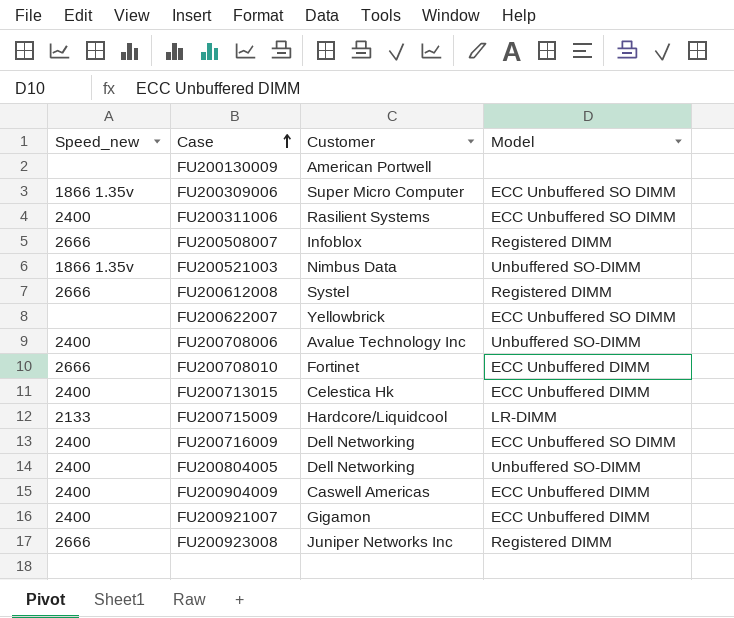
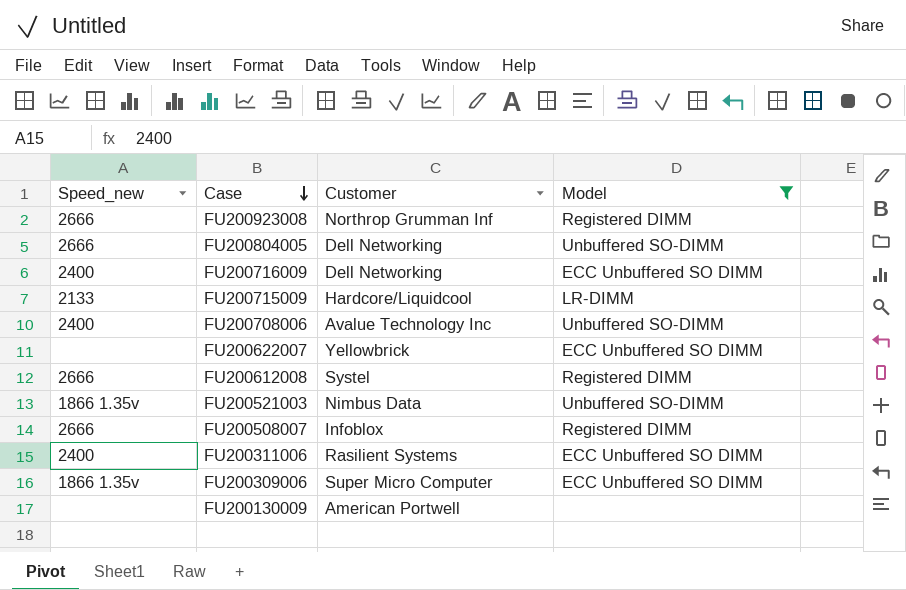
filter: none -> Model != ECC Unbuffered DIMM
row order: Case ascending -> Case descending
FU200923008 | Customer: Juniper Networks Inc -> Northrop Grumman Inf
FU200804005 | Speed_new: 2400 -> 2666

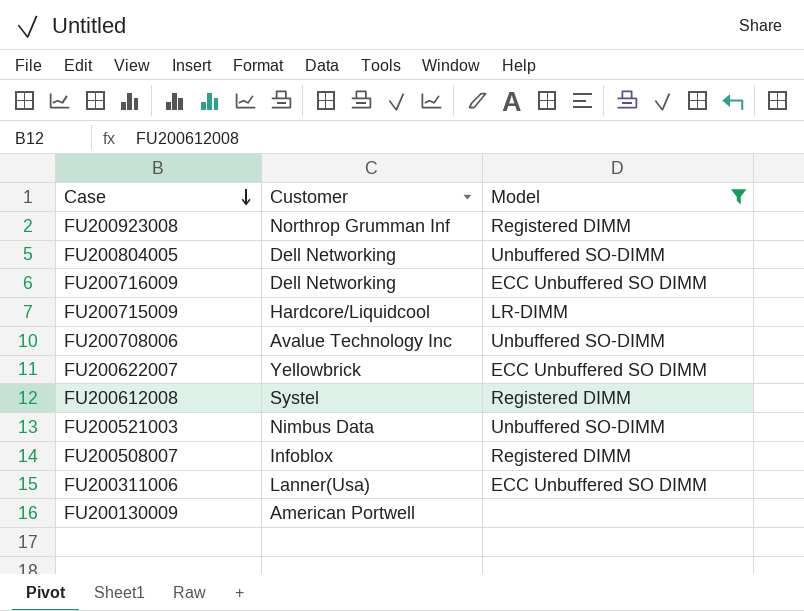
column Speed_new | position: 1 -> none
row FU200309006: 1866 1.35v | Super Micro Computer | ECC Unbuffered SO DIMM -> none
FU200311006 | Customer: Rasilient Systems -> Lanner(Usa)

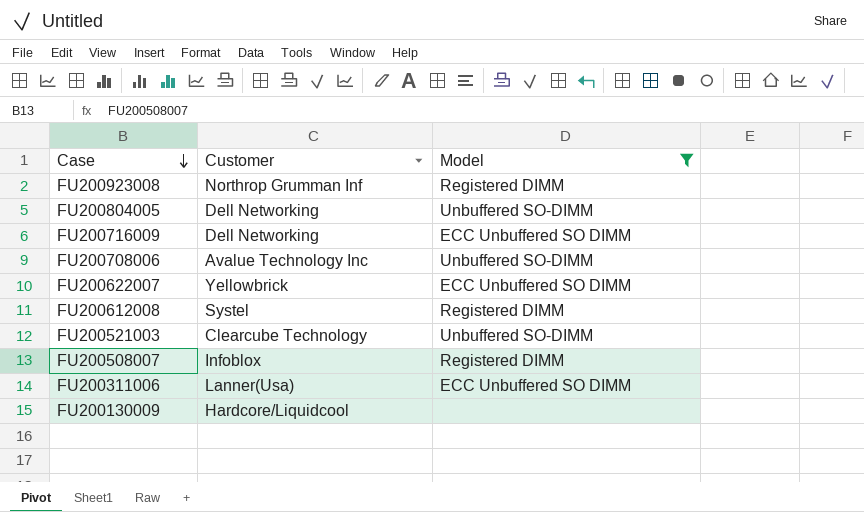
row FU200715009: Hardcore/Liquidcool | LR-DIMM -> none
FU200521003 | Customer: Nimbus Data -> Clearcube Technology
FU200130009 | Customer: American Portwell -> Hardcore/Liquidcool

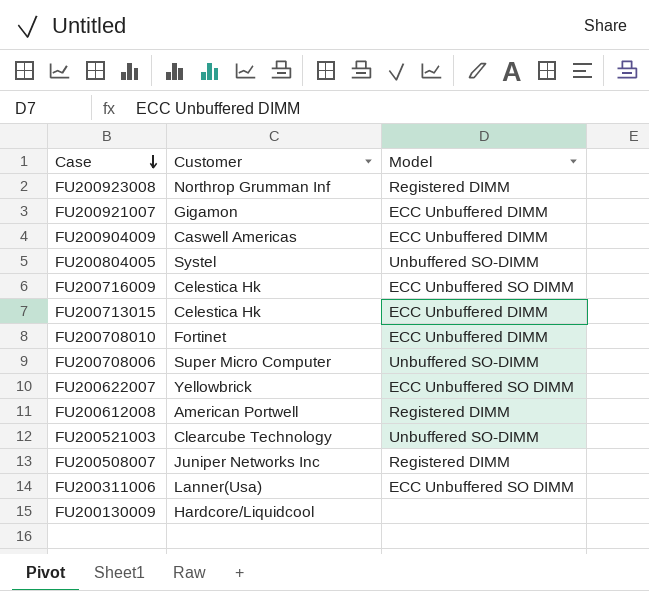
filter: Model != ECC Unbuffered DIMM -> none
FU200804005 | Customer: Dell Networking -> Systel
FU200716009 | Customer: Dell Networking -> Celestica Hk
FU200708006 | Customer: Avalue Technology Inc -> Super Micro Computer
FU200612008 | Customer: Systel -> American Portwell
FU200508007 | Customer: Infoblox -> Juniper Networks Inc

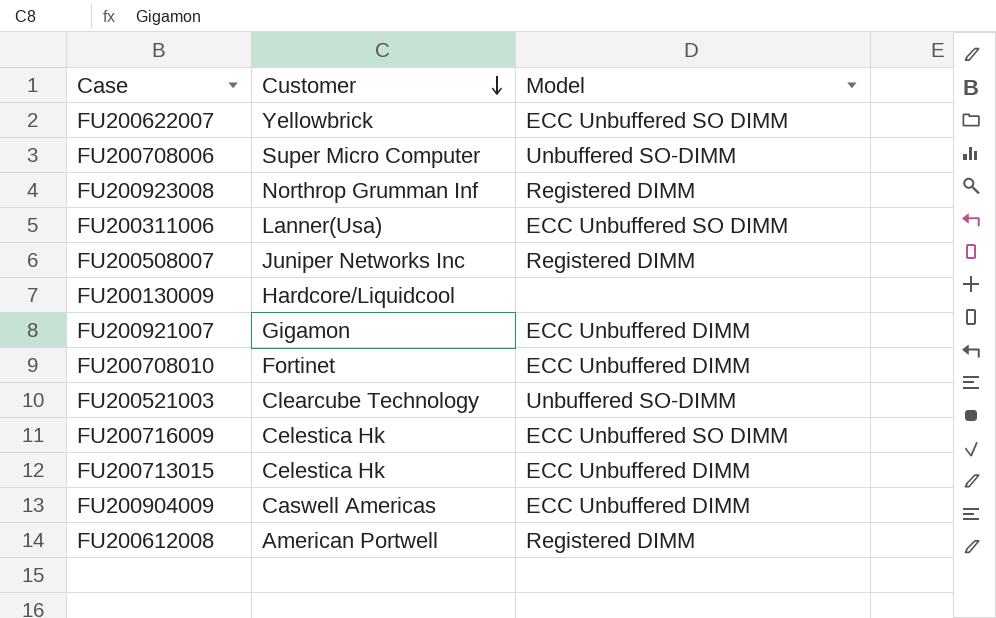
row order: Case descending -> Customer descending
row FU200804005: Systel | Unbuffered SO-DIMM -> none

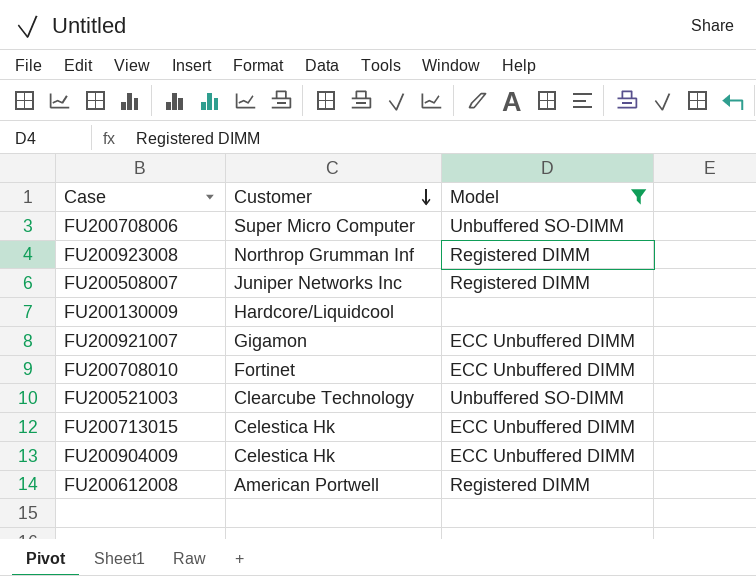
filter: none -> Model != ECC Unbuffered SO DIMM
FU200904009 | Customer: Caswell Americas -> Celestica Hk

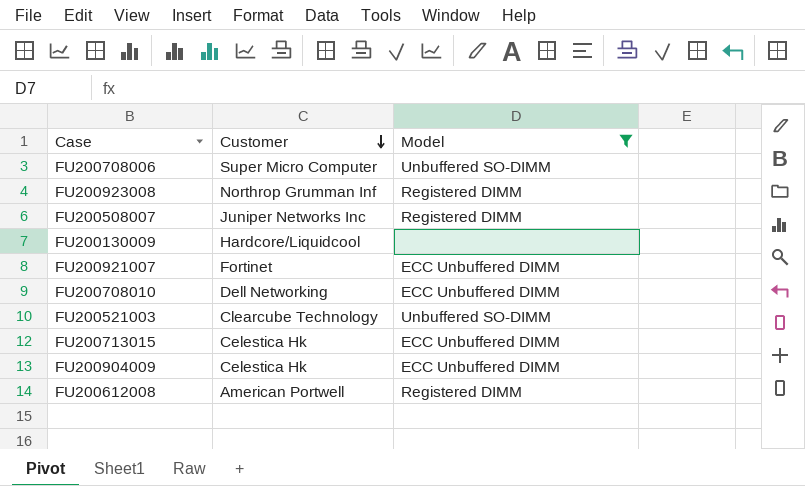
FU200921007 | Customer: Gigamon -> Fortinet
FU200708010 | Customer: Fortinet -> Dell Networking

